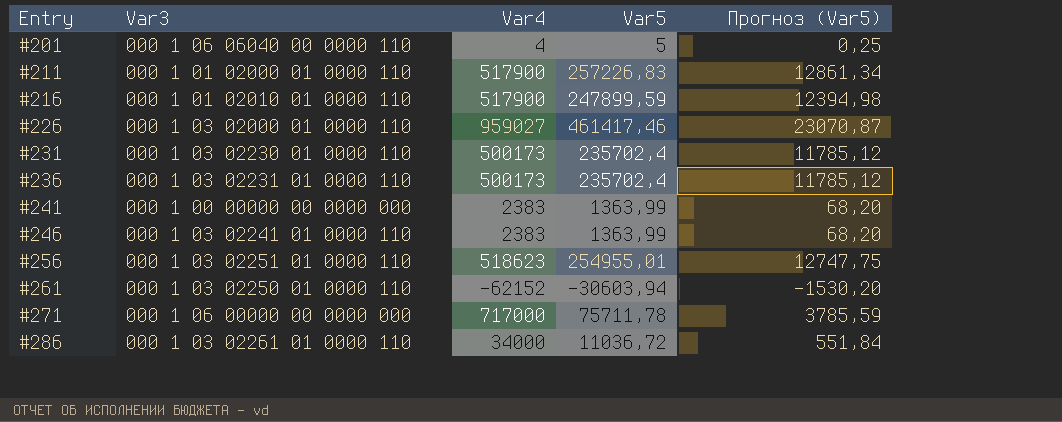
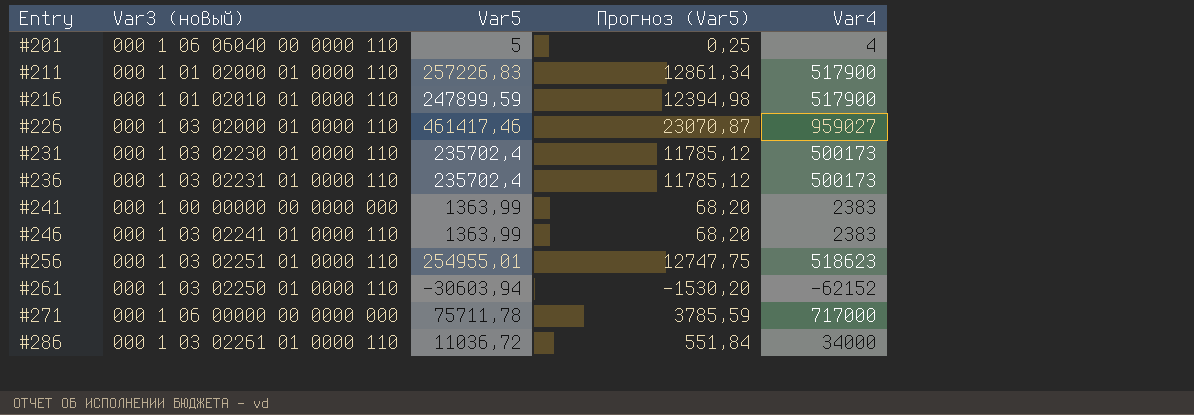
column name: Var3 -> Var3 (новый)
column Var4 | position: 3 -> 5

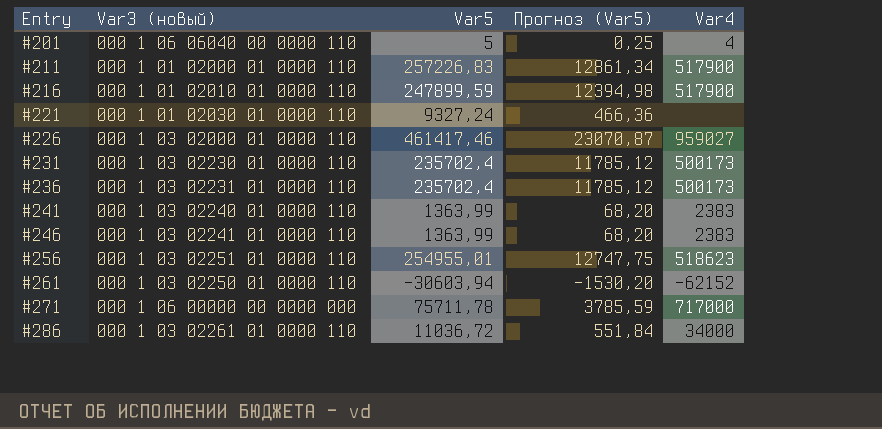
row #221: none -> 000 1 01 02030 01 0000 110 | 9327,24 | 466,36 | none
#241 | Var3 (новый): 000 1 00 00000 00 0000 000 -> 000 1 03 02240 01 0000 110

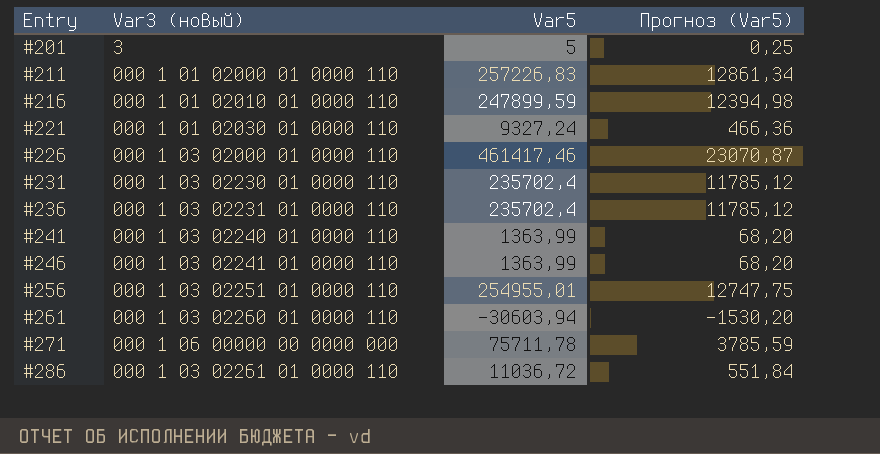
column Var4 | position: 5 -> none
#201 | Var3 (новый): 000 1 06 06040 00 0000 110 -> 3
#261 | Var3 (новый): 000 1 03 02250 01 0000 110 -> 000 1 03 02260 01 0000 110

